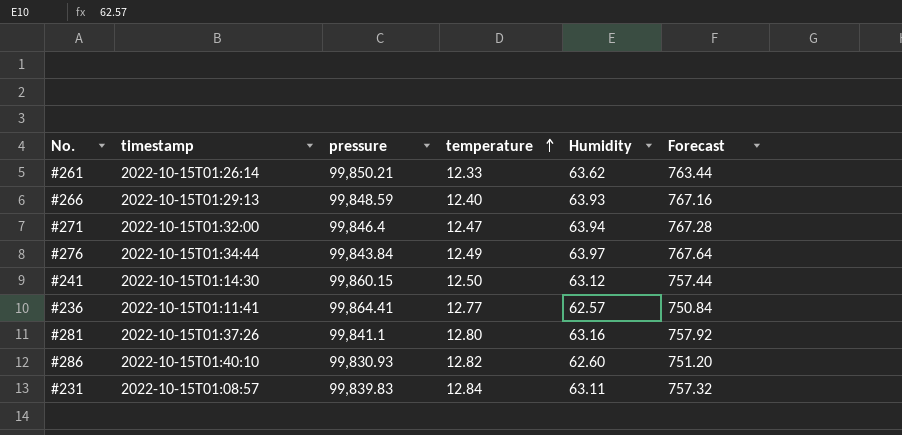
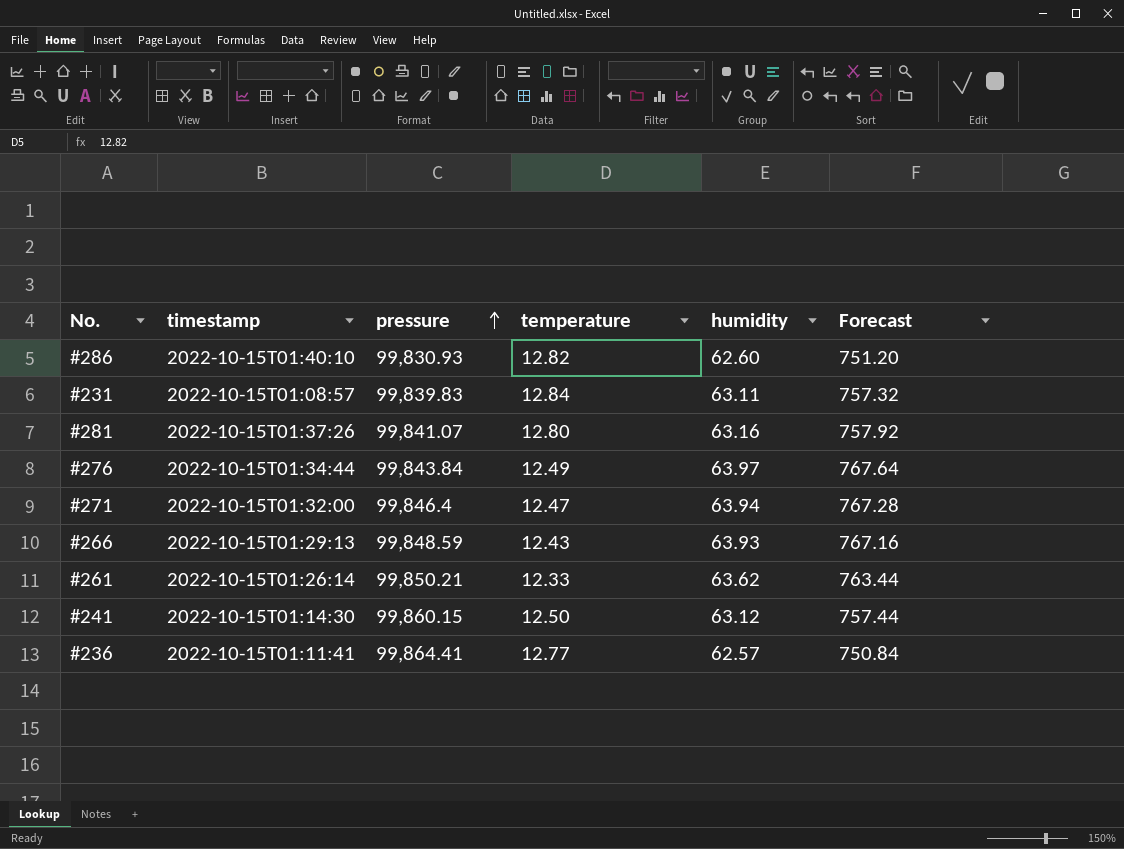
row order: temperature ascending -> pressure ascending
column name: Humidity -> humidity
#281 | pressure: 99,841.1 -> 99,841.07
#266 | temperature: 12.40 -> 12.43

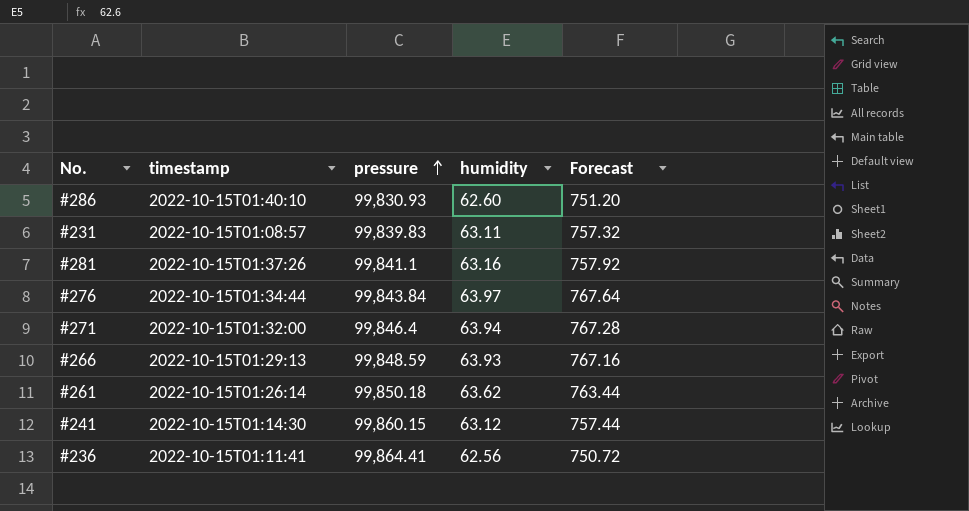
column temperature | position: 4 -> none
#281 | pressure: 99,841.07 -> 99,841.1
#261 | pressure: 99,850.21 -> 99,850.18
#236 | humidity: 62.57 -> 62.56
#236 | Forecast: 750.84 -> 750.72

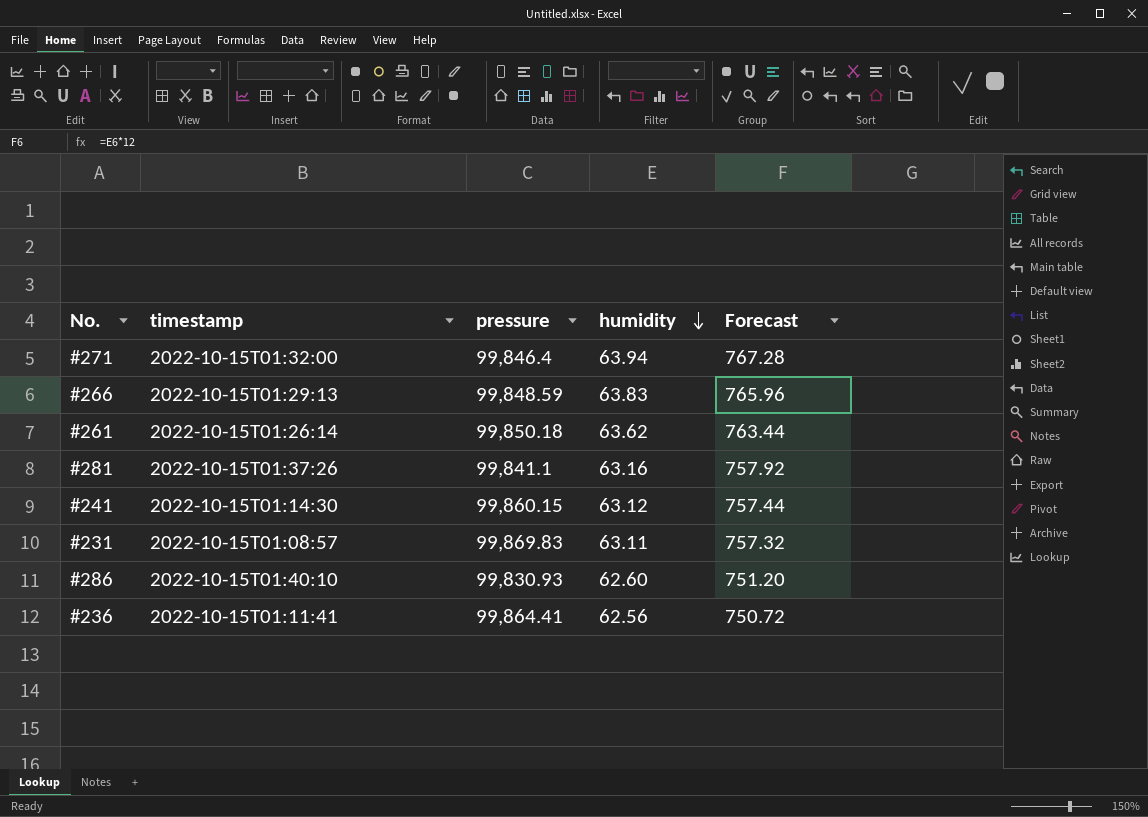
row order: pressure ascending -> humidity descending
row #276: 2022-10-15T01:34:44 | 99,843.84 | 63.97 | 767.64 -> none
#266 | humidity: 63.93 -> 63.83
#266 | Forecast: 767.16 -> 765.96
#231 | pressure: 99,839.83 -> 99,869.83

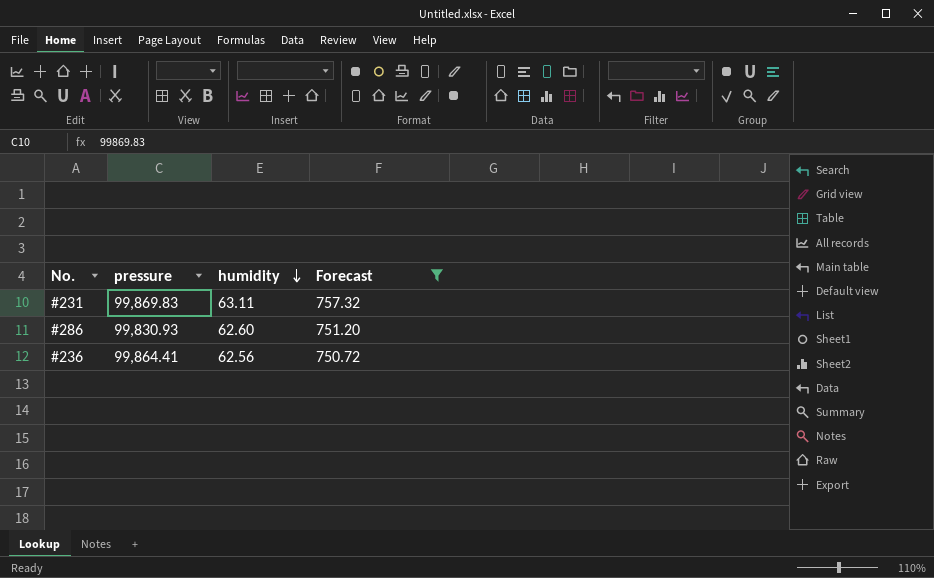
filter: none -> Forecast <= 757.32
column timestamp | position: 2 -> none

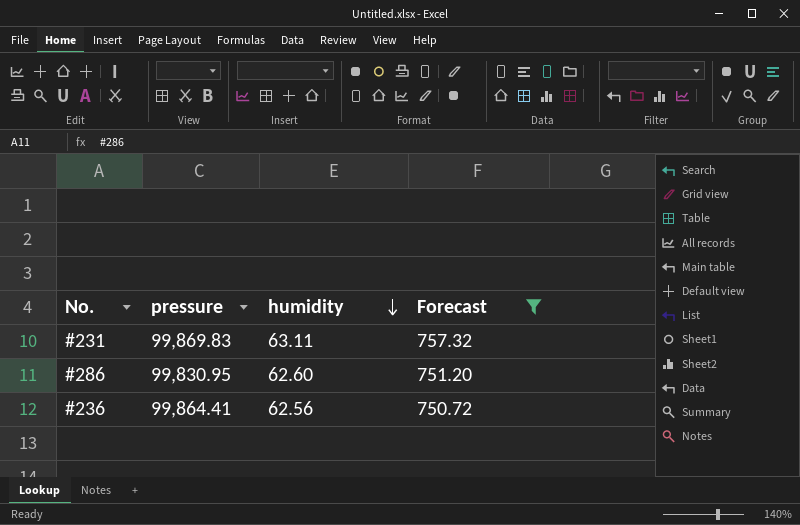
#286 | pressure: 99,830.93 -> 99,830.95

